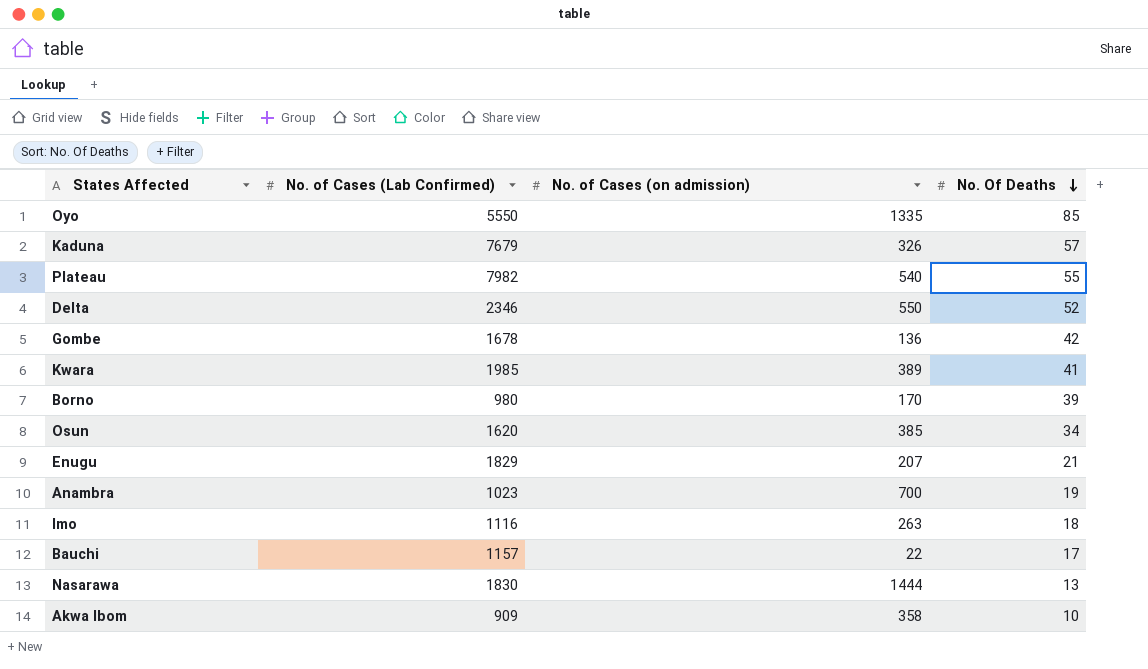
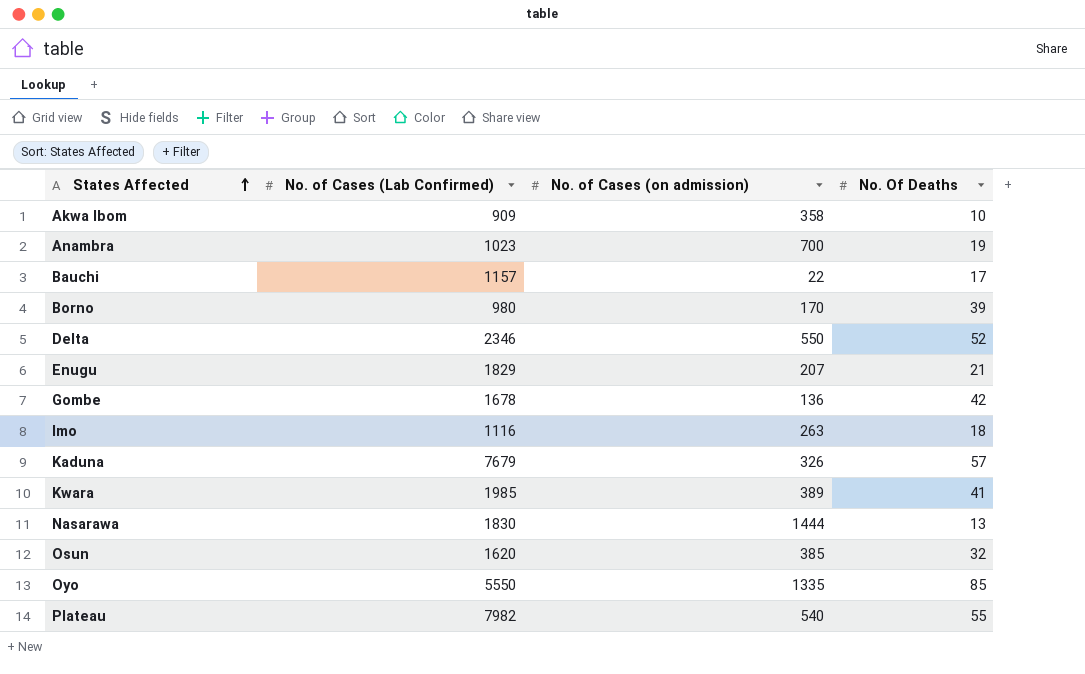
row order: No. Of Deaths descending -> States Affected ascending
Osun | No. Of Deaths: 34 -> 32

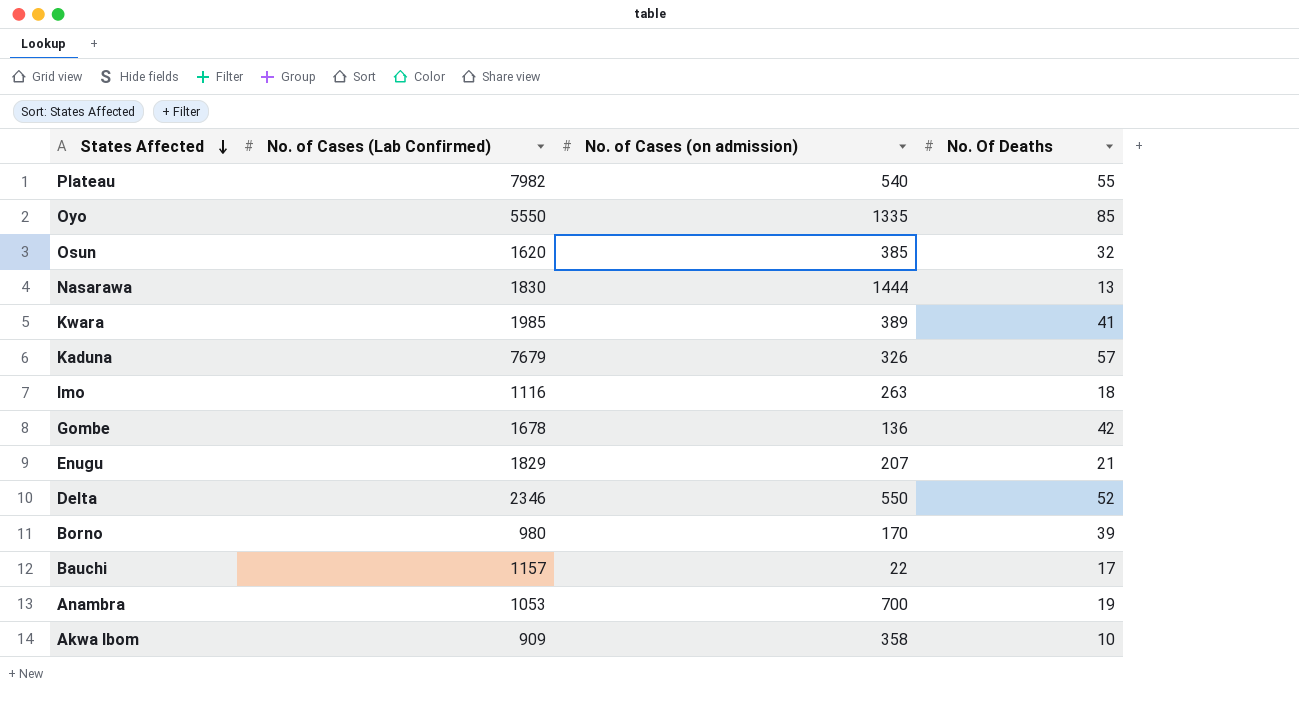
row order: States Affected ascending -> States Affected descending
Anambra | No. of Cases (Lab Confirmed): 1023 -> 1053

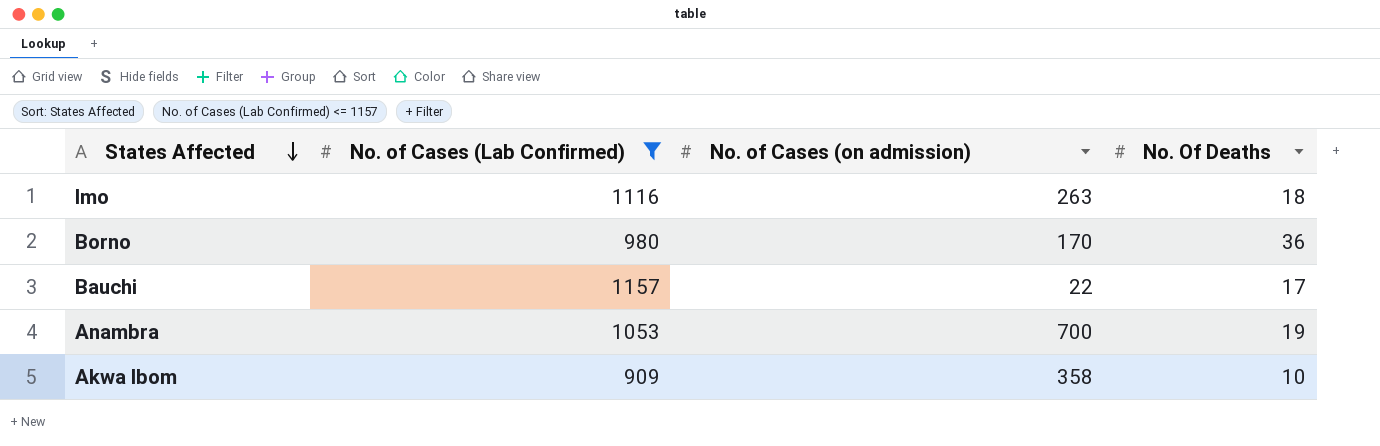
filter: none -> No. of Cases (Lab Confirmed) <= 1157
Borno | No. Of Deaths: 39 -> 36

